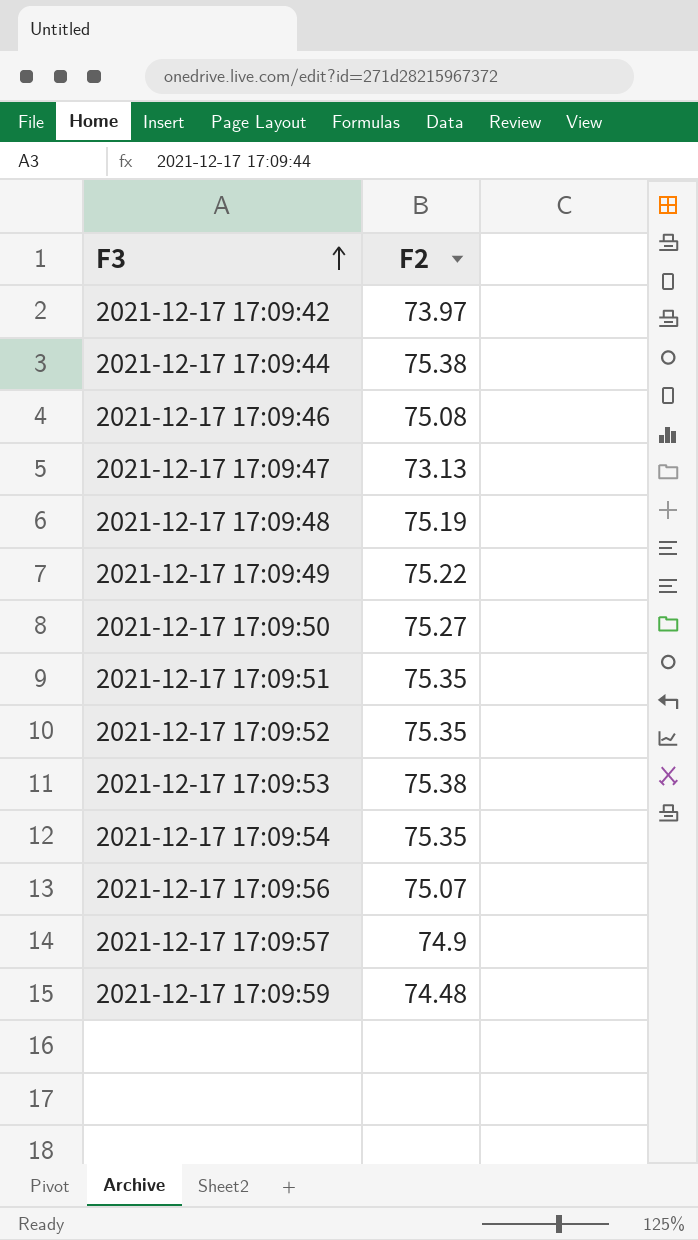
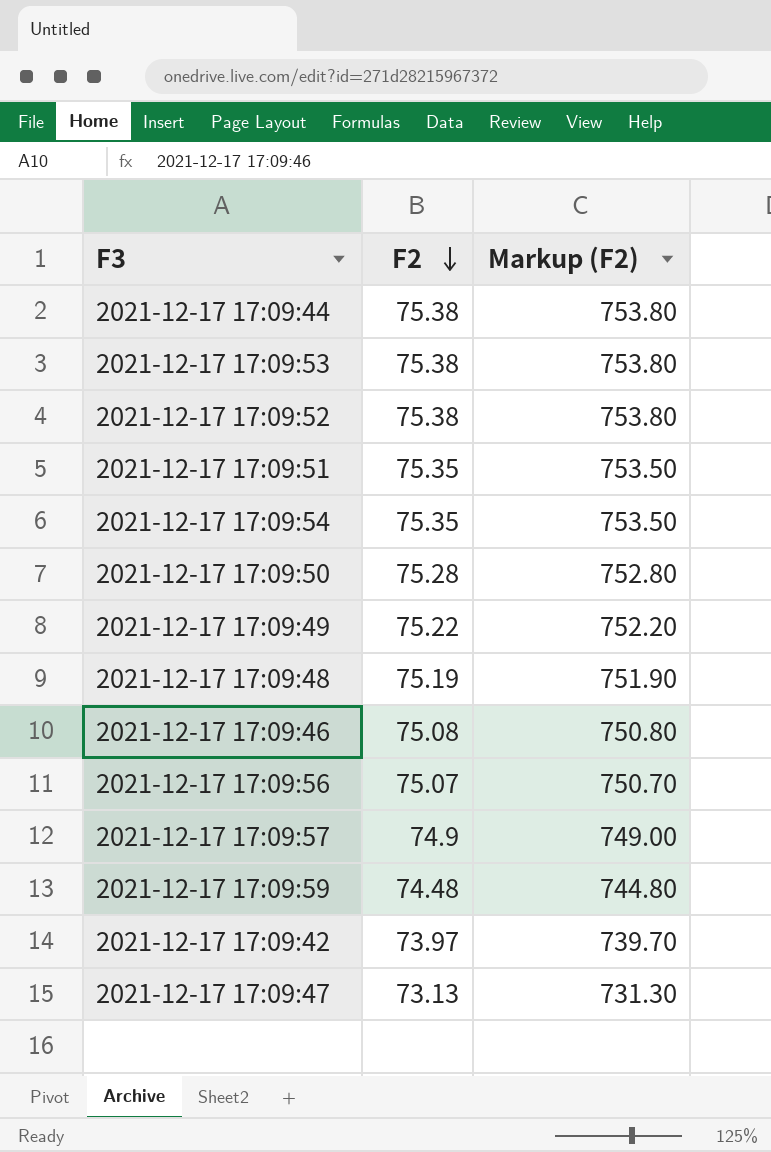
row order: F3 ascending -> F2 descending
column Markup (F2) | formula: none -> [F2] * 10
2021-12-17 17:09:52 | F2: 75.35 -> 75.38
2021-12-17 17:09:50 | F2: 75.27 -> 75.28

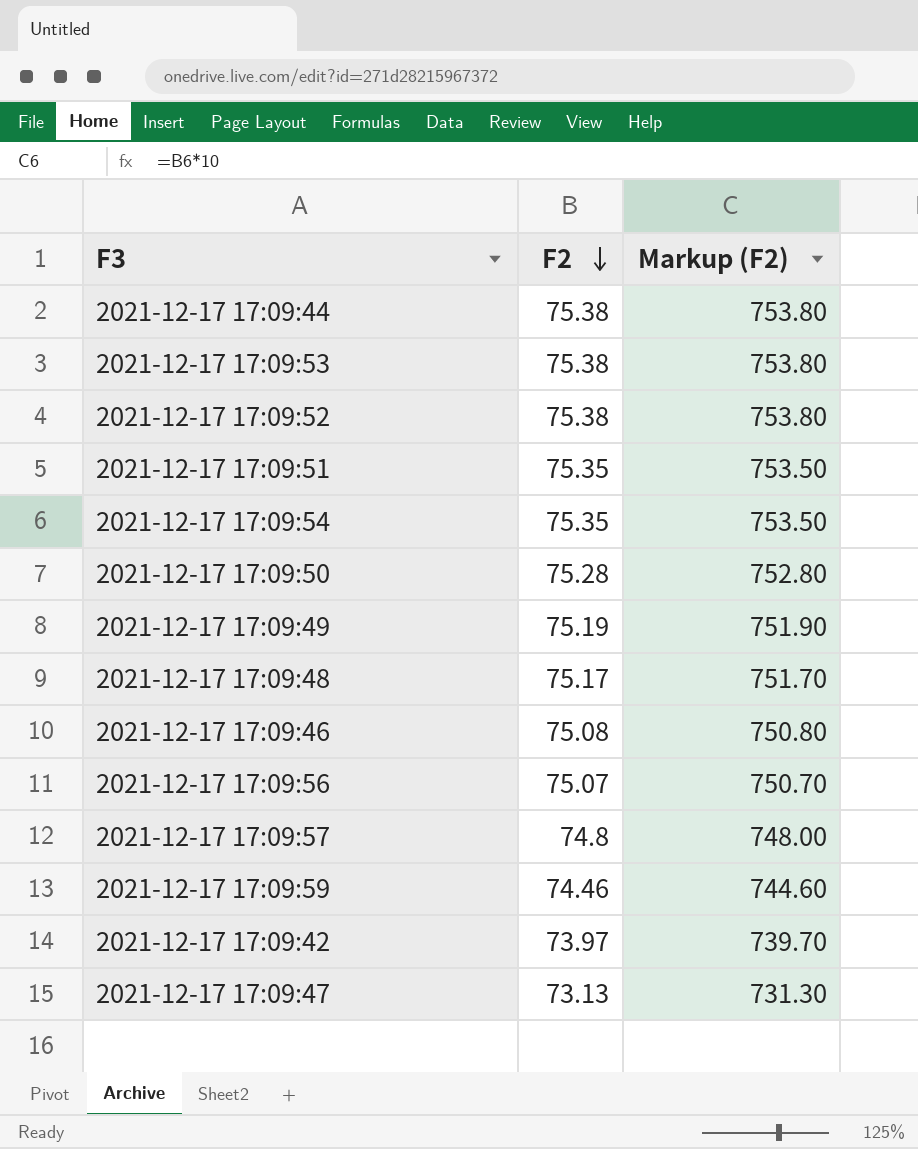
2021-12-17 17:09:49 | F2: 75.22 -> 75.19
2021-12-17 17:09:49 | Markup (F2): 752.20 -> 751.90
2021-12-17 17:09:48 | F2: 75.19 -> 75.17
2021-12-17 17:09:48 | Markup (F2): 751.90 -> 751.70
2021-12-17 17:09:57 | F2: 74.9 -> 74.8
2021-12-17 17:09:57 | Markup (F2): 749.00 -> 748.00
2021-12-17 17:09:59 | F2: 74.48 -> 74.46
2021-12-17 17:09:59 | Markup (F2): 744.80 -> 744.60

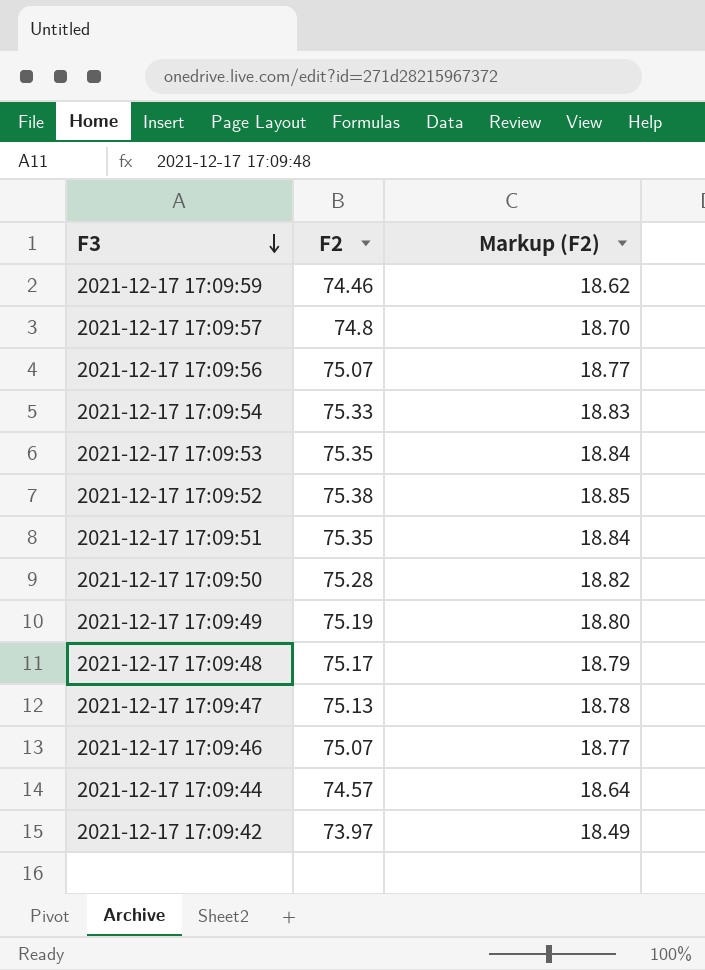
row order: F2 descending -> F3 descending
column Markup (F2) | formula: [F2] * 10 -> [F2] * 0.25
2021-12-17 17:09:54 | F2: 75.35 -> 75.33
2021-12-17 17:09:53 | F2: 75.38 -> 75.35
2021-12-17 17:09:47 | F2: 73.13 -> 75.13
2021-12-17 17:09:46 | F2: 75.08 -> 75.07
2021-12-17 17:09:44 | F2: 75.38 -> 74.57

